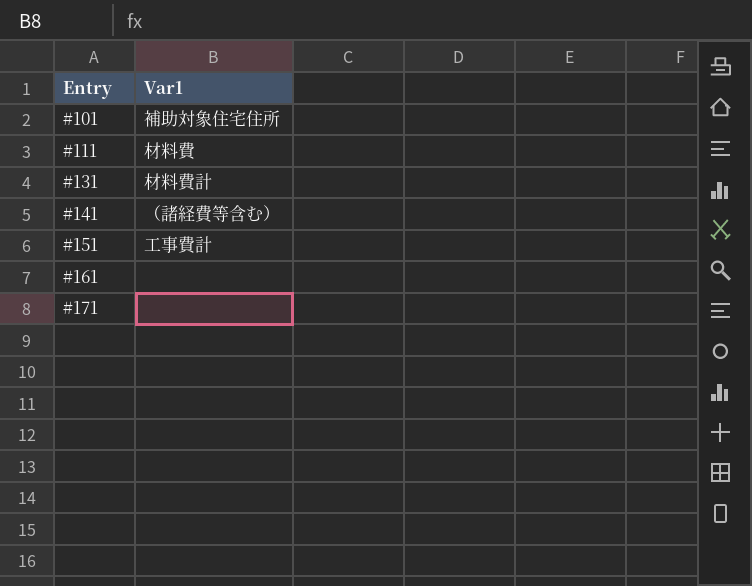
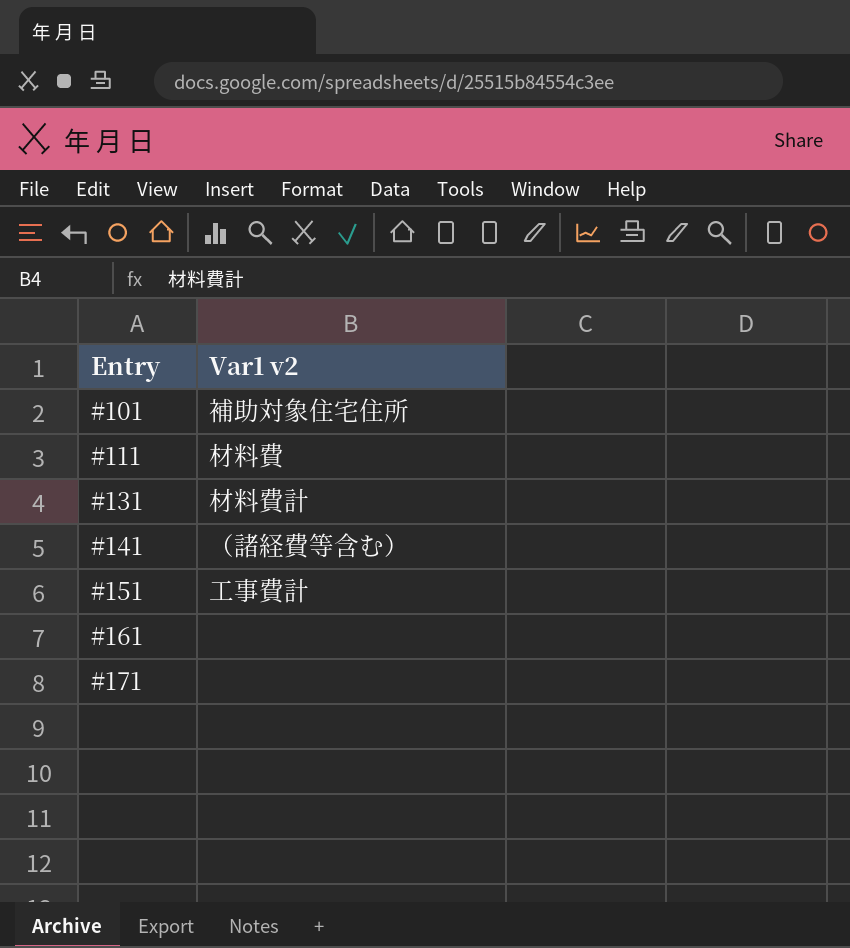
column name: Var1 -> Var1 v2

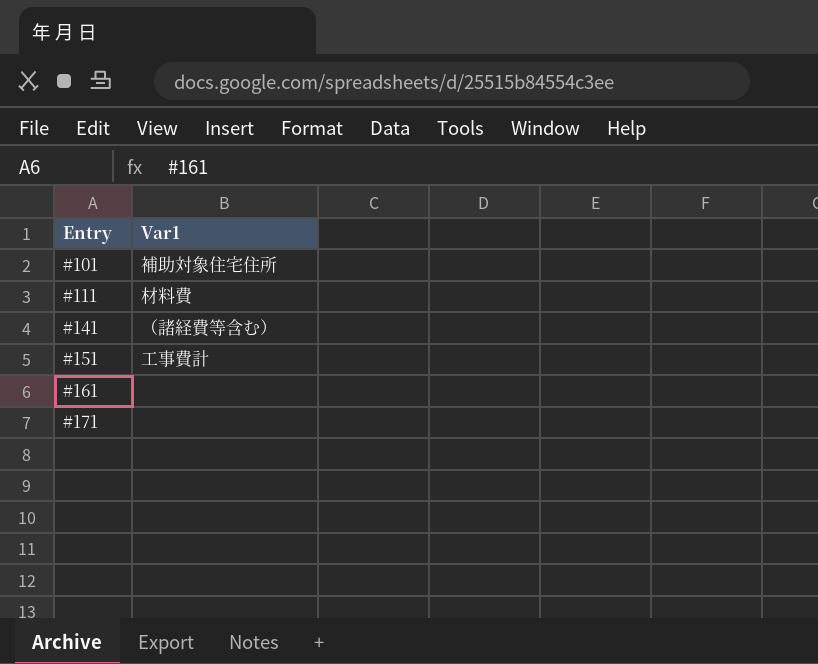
column name: Var1 v2 -> Var1
row #131: 材料費計 -> none

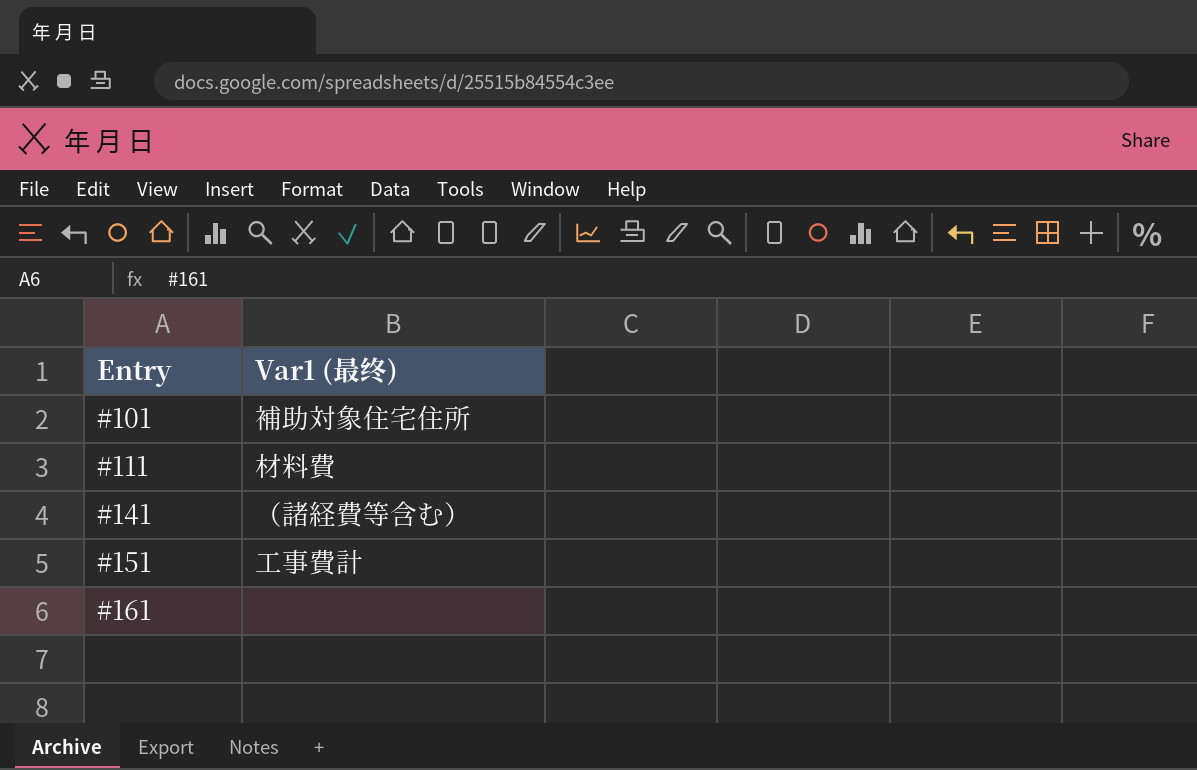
column name: Var1 -> Var1 (最终)
row #171: none -> none

